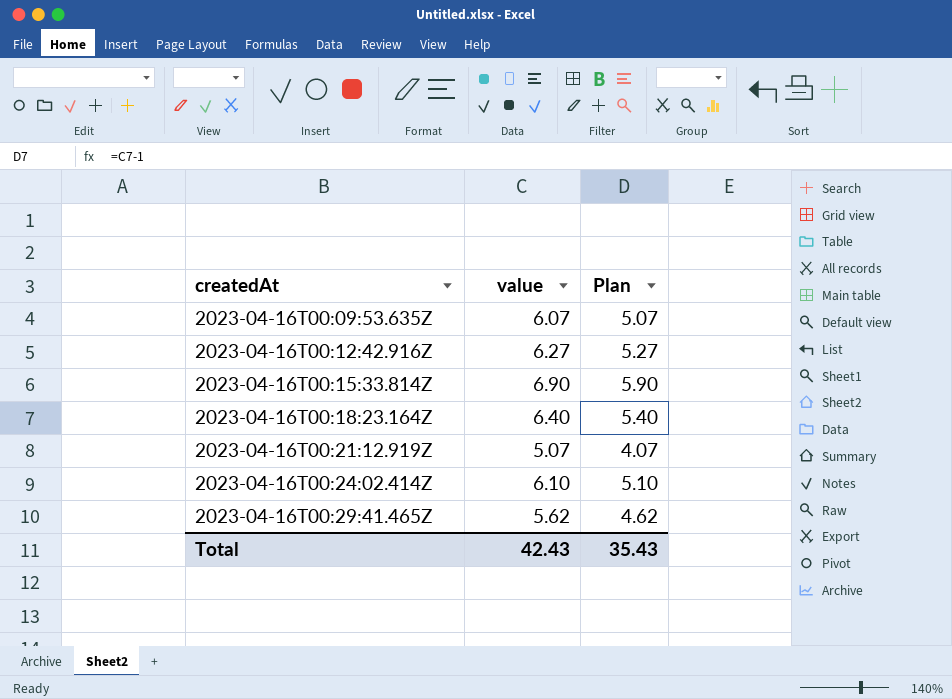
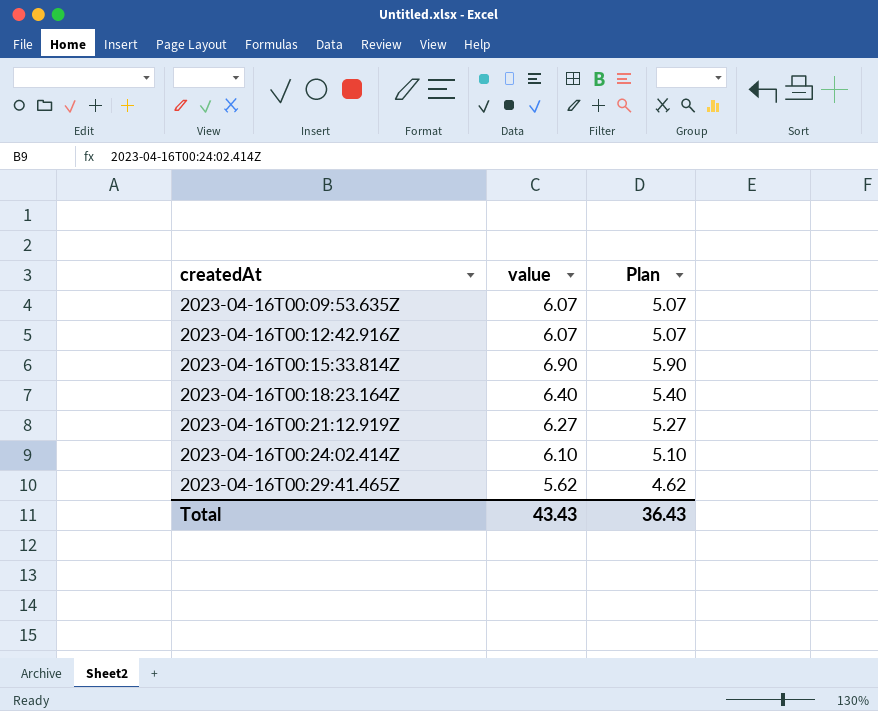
2023-04-16T00:12:42.916Z | value: 6.27 -> 6.07
2023-04-16T00:12:42.916Z | Plan: 5.27 -> 5.07
2023-04-16T00:21:12.919Z | value: 5.07 -> 6.27
2023-04-16T00:21:12.919Z | Plan: 4.07 -> 5.27
Total | value: 42.43 -> 43.43
Total | Plan: 35.43 -> 36.43

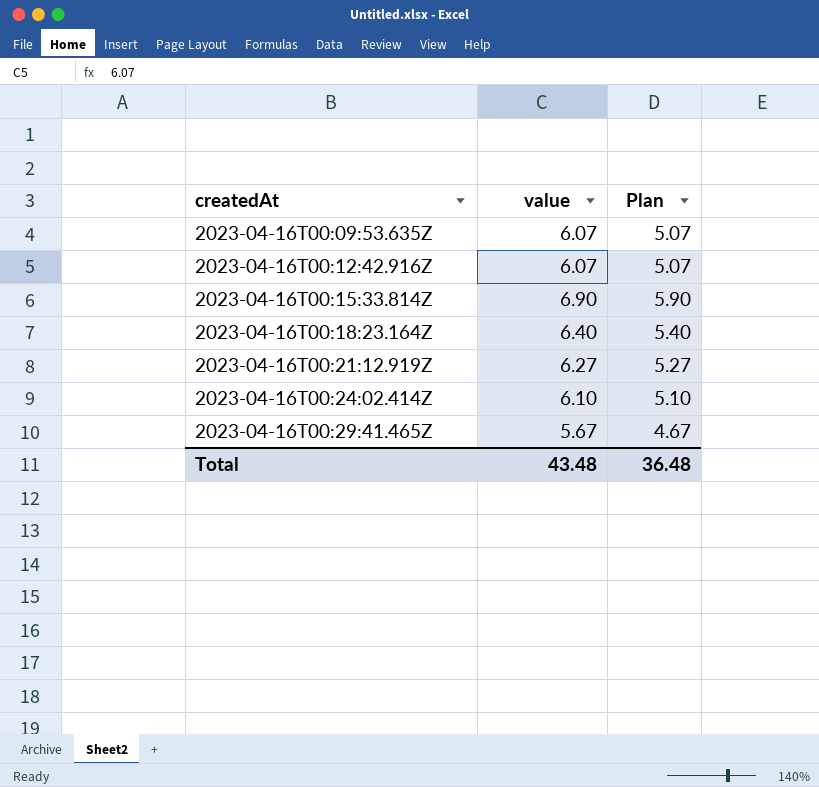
2023-04-16T00:29:41.465Z | value: 5.62 -> 5.67
2023-04-16T00:29:41.465Z | Plan: 4.62 -> 4.67
Total | value: 43.43 -> 43.48
Total | Plan: 36.43 -> 36.48

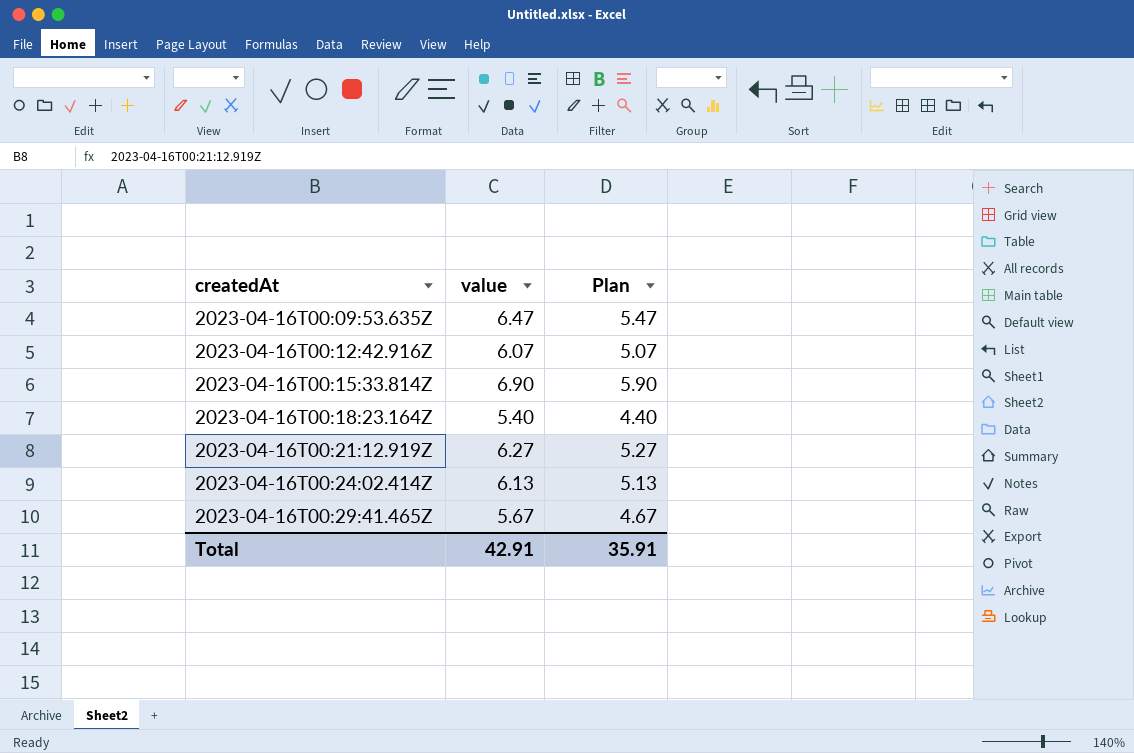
2023-04-16T00:09:53.635Z | value: 6.07 -> 6.47
2023-04-16T00:09:53.635Z | Plan: 5.07 -> 5.47
2023-04-16T00:18:23.164Z | value: 6.40 -> 5.40
2023-04-16T00:18:23.164Z | Plan: 5.40 -> 4.40
2023-04-16T00:24:02.414Z | value: 6.10 -> 6.13
2023-04-16T00:24:02.414Z | Plan: 5.10 -> 5.13
Total | value: 43.48 -> 42.91
Total | Plan: 36.48 -> 35.91

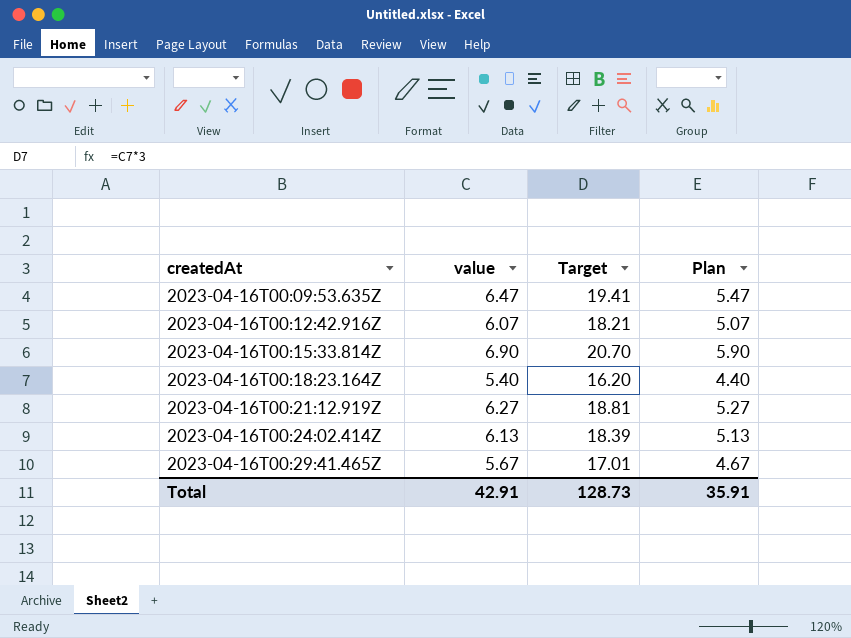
column Target | formula: none -> [value] * 3

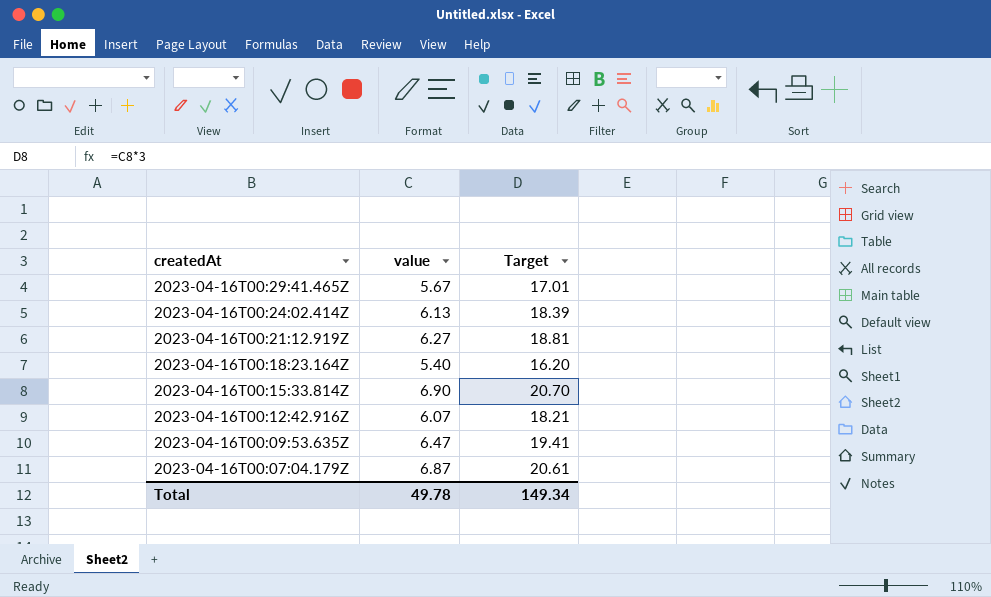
row order: createdAt ascending -> createdAt descending
column Plan | formula: [value] - 1 -> none
row 2023-04-16T00:07:04.179Z: none -> 6.87 | 20.61
Total | value: 42.91 -> 49.78
Total | Target: 128.73 -> 149.34

